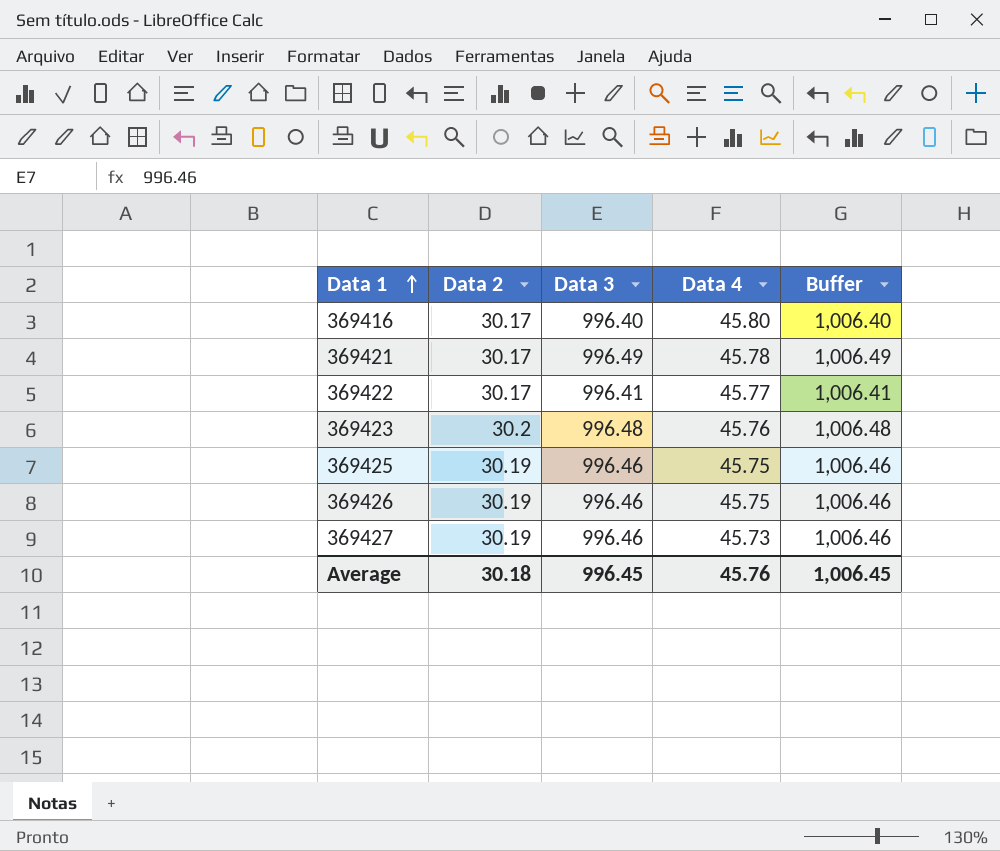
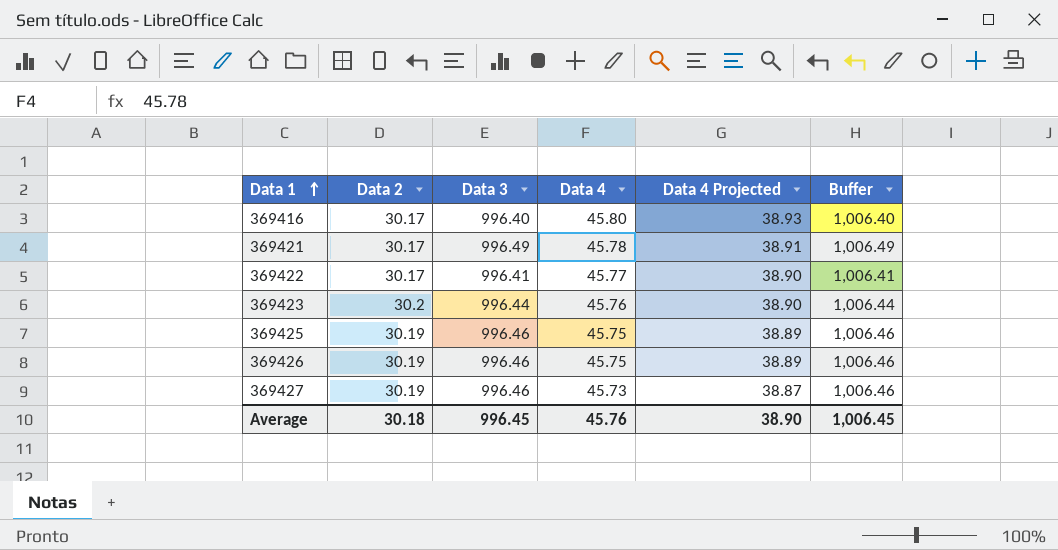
column Data 4 Projected | formula: none -> [Data 4] * 0.85
369423 | Data 3: 996.48 -> 996.44
369423 | Buffer: 1,006.48 -> 1,006.44

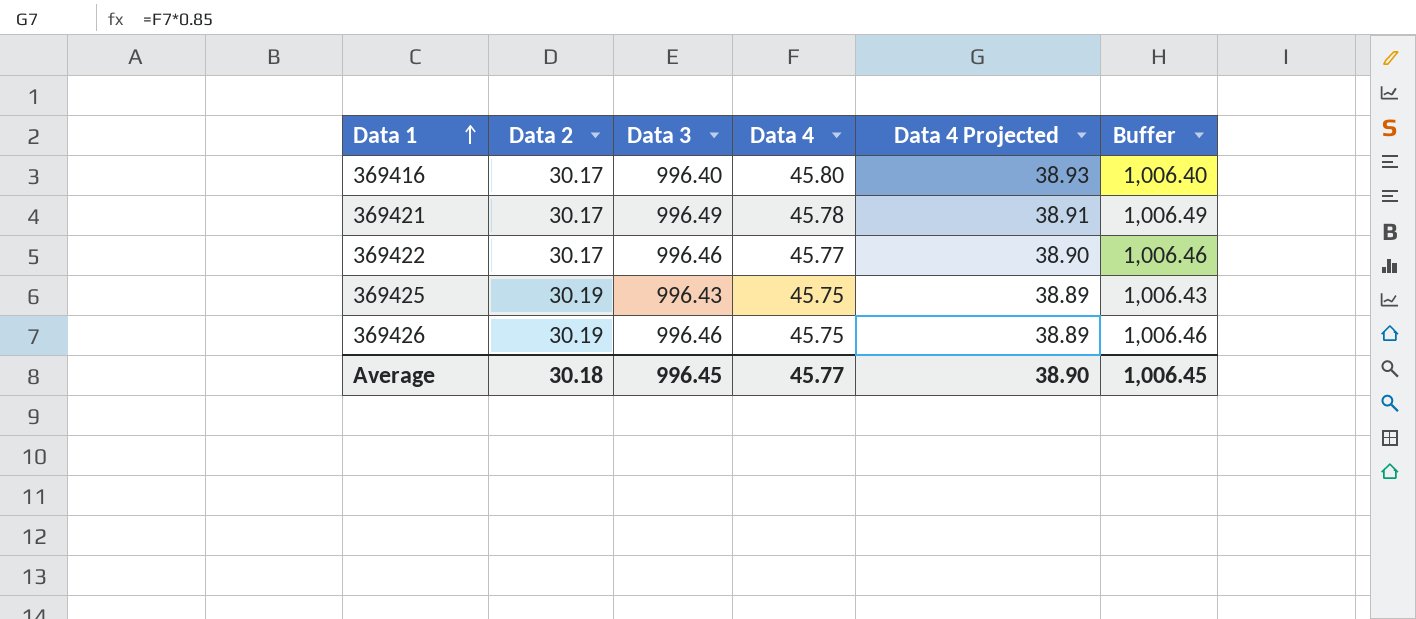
row 369423: 30.2 | 996.44 | 45.76 | 38.90 | 1,006.44 -> none
row 369427: 30.19 | 996.46 | 45.73 | 38.87 | 1,006.46 -> none
369422 | Data 3: 996.41 -> 996.46
369422 | Buffer: 1,006.41 -> 1,006.46
369425 | Data 3: 996.46 -> 996.43
369425 | Buffer: 1,006.46 -> 1,006.43
Average | Data 4: 45.76 -> 45.77

